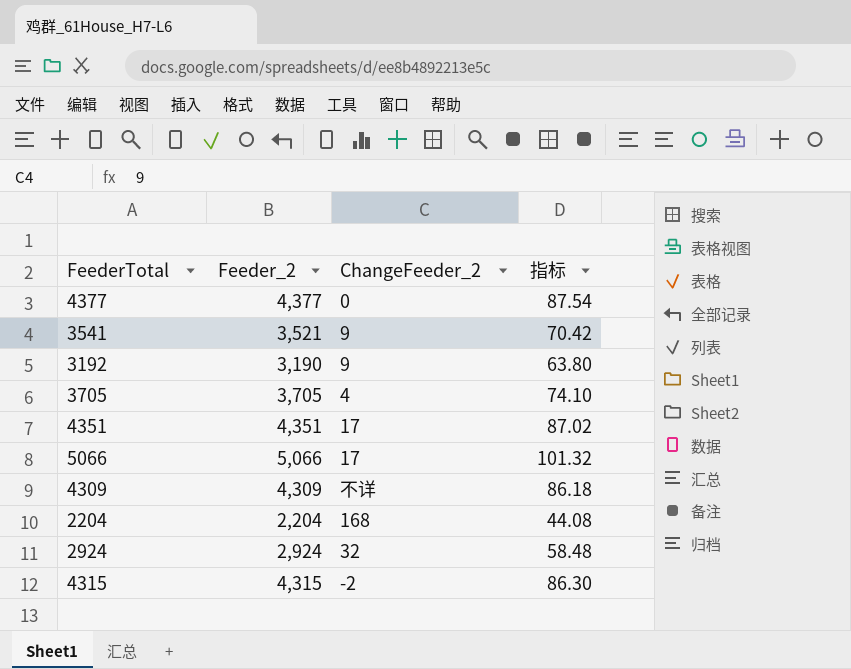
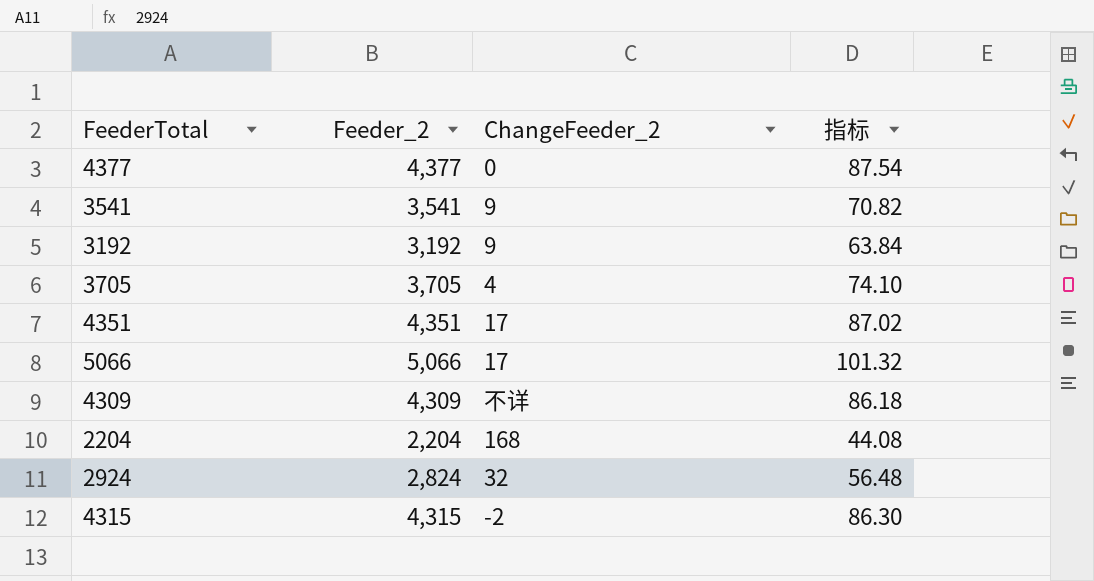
3541 | Feeder_2: 3,521 -> 3,541
3541 | 指标: 70.42 -> 70.82
3192 | Feeder_2: 3,190 -> 3,192
3192 | 指标: 63.80 -> 63.84
2924 | Feeder_2: 2,924 -> 2,824
2924 | 指标: 58.48 -> 56.48

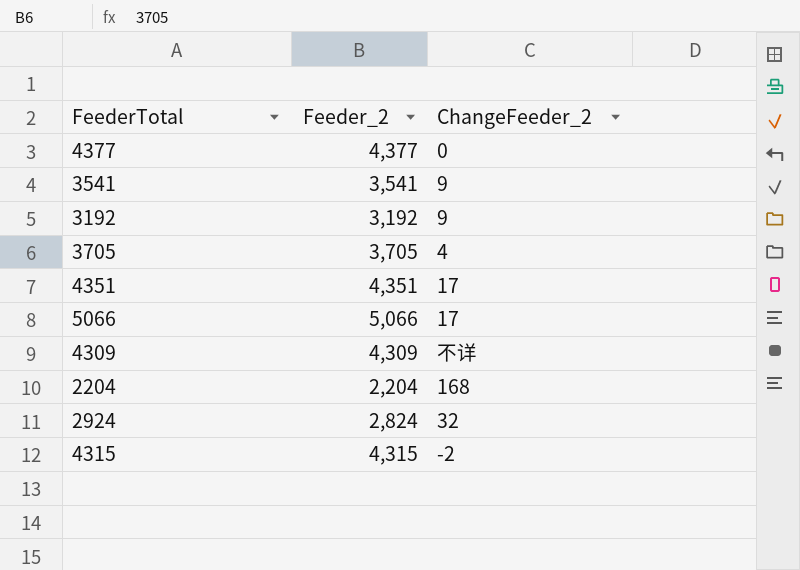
column 指标 | formula: [Feeder_2] * 0.02 -> none

